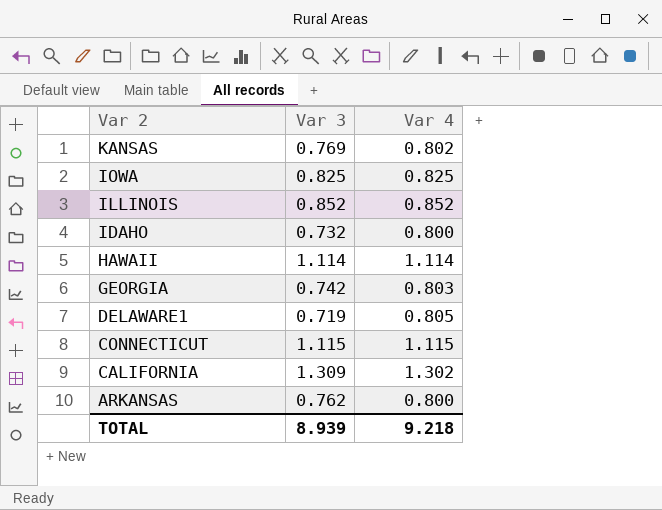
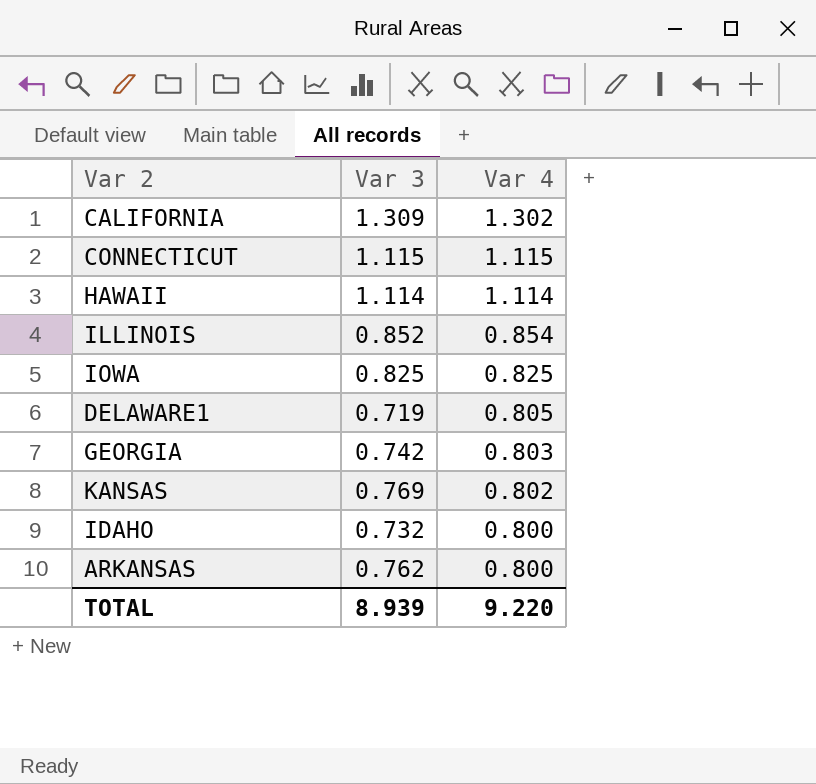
row order: Var 2 descending -> Var 4 descending
ILLINOIS | Var 4: 0.852 -> 0.854
TOTAL | Var 4: 9.218 -> 9.220

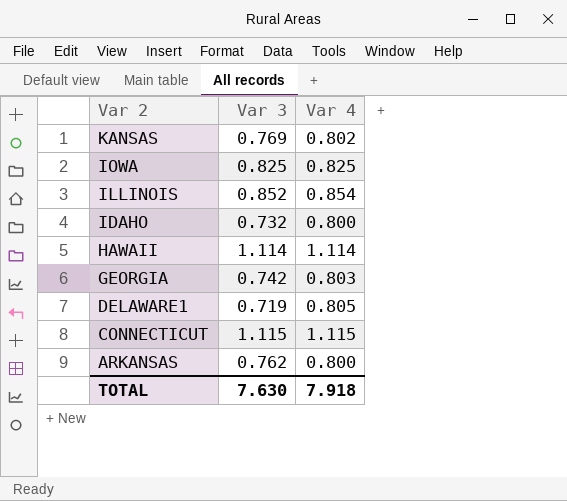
row order: Var 4 descending -> Var 2 descending
row CALIFORNIA: 1.309 | 1.302 -> none
TOTAL | Var 3: 8.939 -> 7.630
TOTAL | Var 4: 9.220 -> 7.918

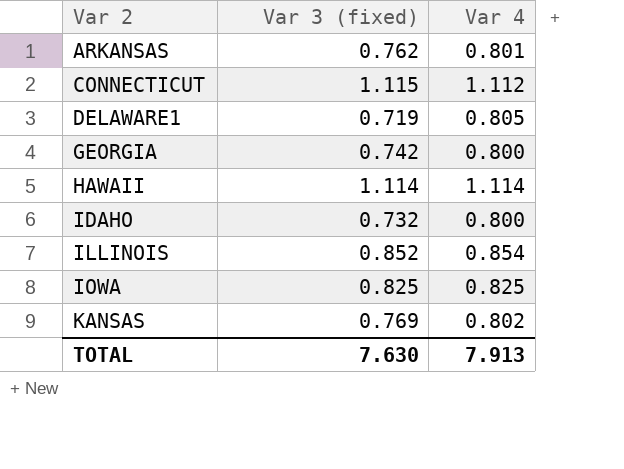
row order: Var 2 descending -> Var 2 ascending
column name: Var 3 -> Var 3 (fixed)
ARKANSAS | Var 4: 0.800 -> 0.801
CONNECTICUT | Var 4: 1.115 -> 1.112
GEORGIA | Var 4: 0.803 -> 0.800
TOTAL | Var 4: 7.918 -> 7.913

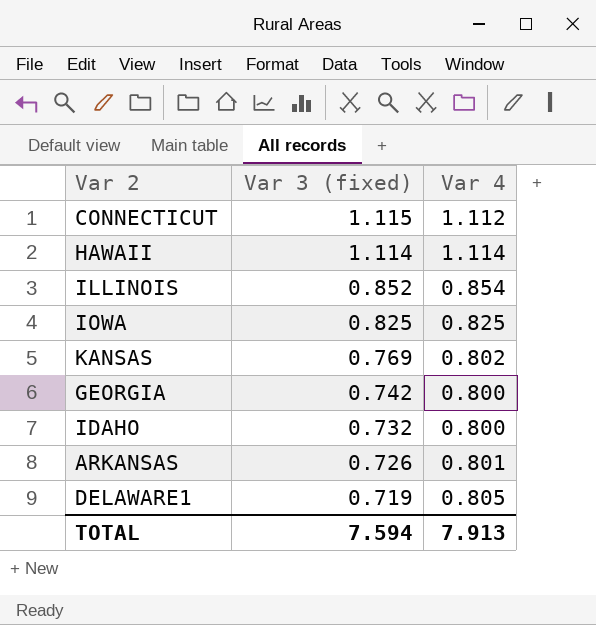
row order: Var 2 ascending -> Var 3 (fixed) descending
ARKANSAS | Var 3 (fixed): 0.762 -> 0.726
TOTAL | Var 3 (fixed): 7.630 -> 7.594

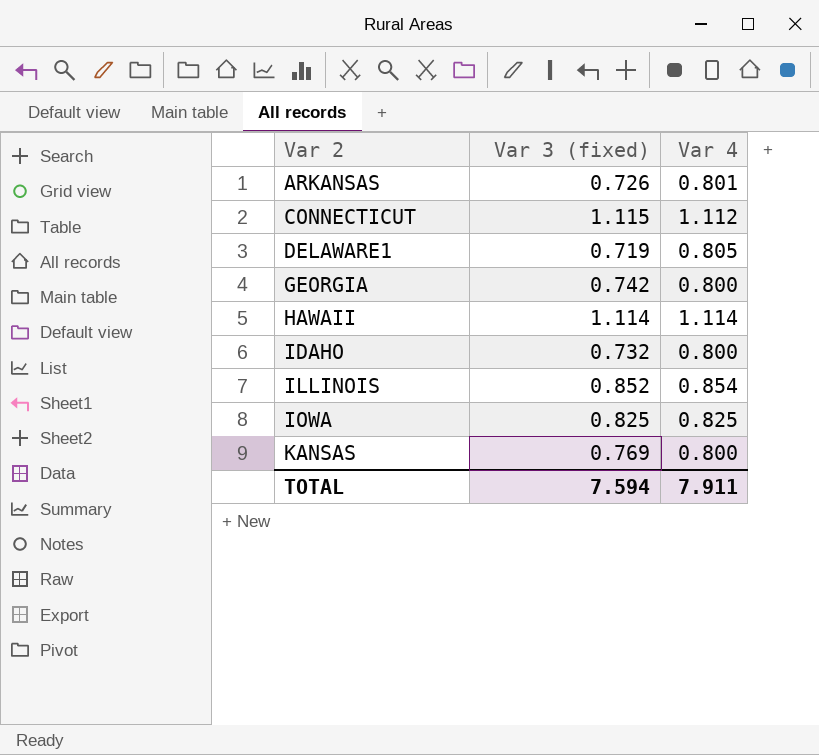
row order: Var 3 (fixed) descending -> Var 2 ascending
KANSAS | Var 4: 0.802 -> 0.800
TOTAL | Var 4: 7.913 -> 7.911

